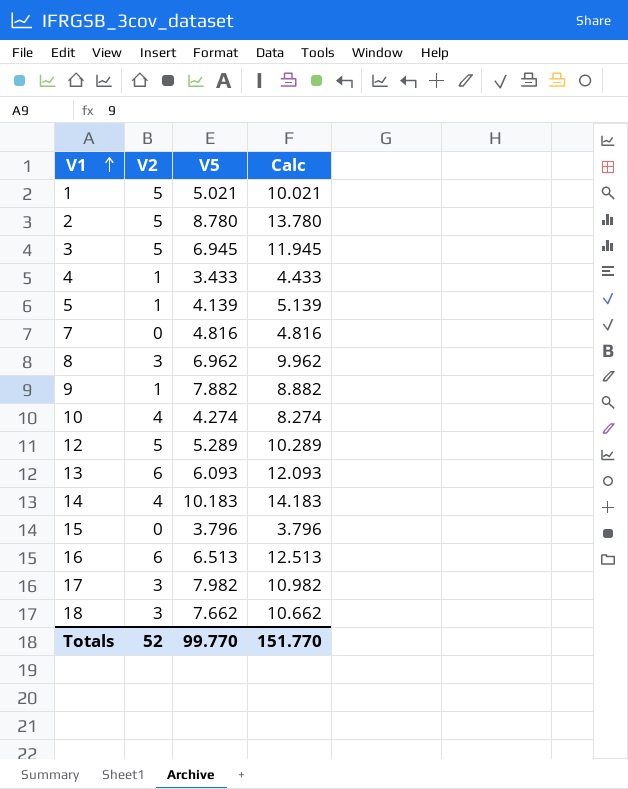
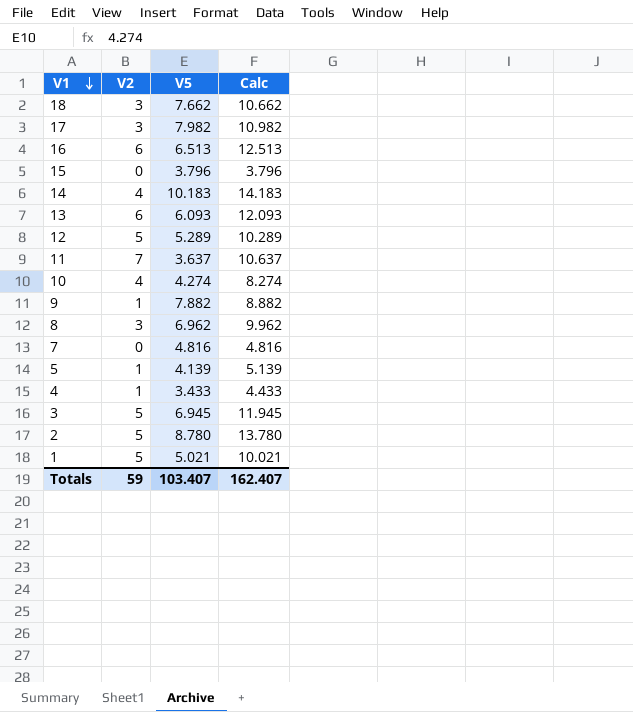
row order: V1 ascending -> V1 descending
row 11: none -> 7 | 3.637 | 10.637
Totals | V2: 52 -> 59
Totals | V5: 99.770 -> 103.407
Totals | Calc: 151.770 -> 162.407

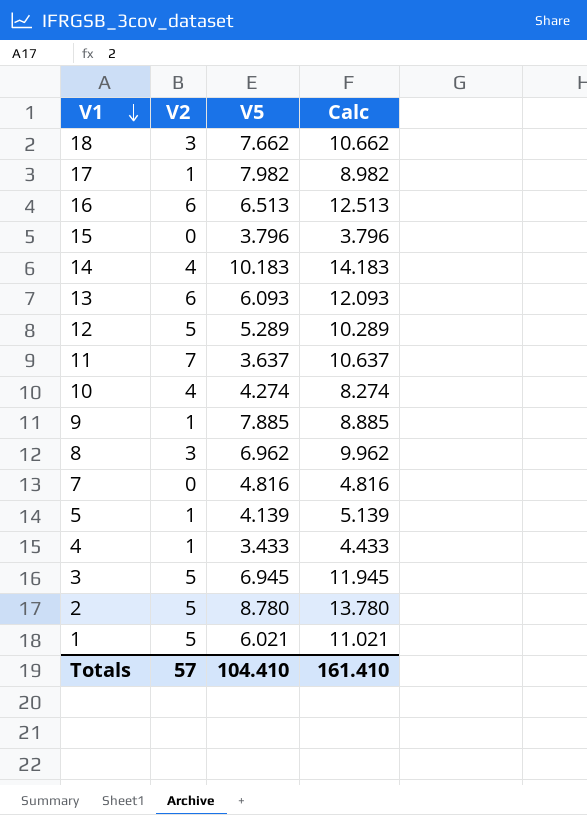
17 | V2: 3 -> 1
17 | Calc: 10.982 -> 8.982
9 | V5: 7.882 -> 7.885
9 | Calc: 8.882 -> 8.885
1 | V5: 5.021 -> 6.021
1 | Calc: 10.021 -> 11.021
Totals | V2: 59 -> 57
Totals | V5: 103.407 -> 104.410
Totals | Calc: 162.407 -> 161.410

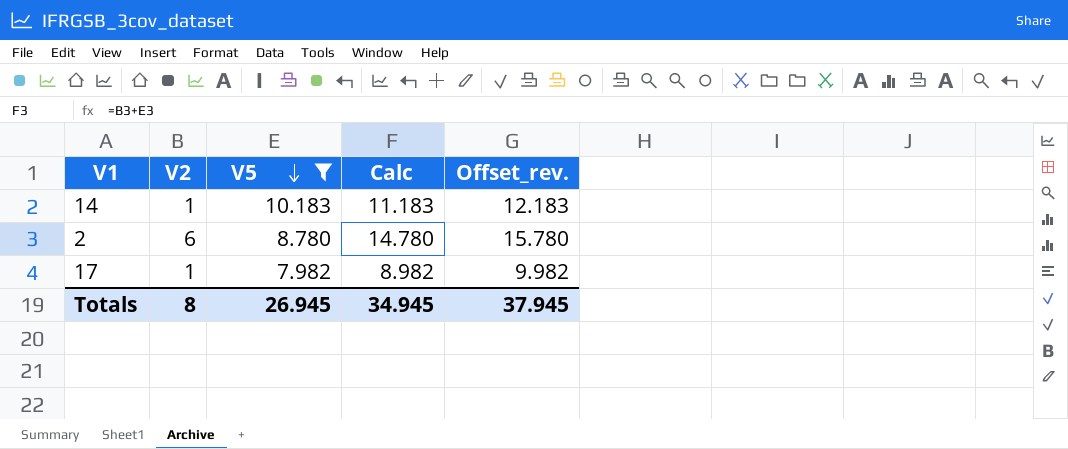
filter: none -> V5 >= 7.982
row order: V1 descending -> V5 descending
column Offset_rev. | formula: none -> [Calc] + 1
14 | V2: 4 -> 1
14 | Calc: 14.183 -> 11.183
2 | V2: 5 -> 6
2 | Calc: 13.780 -> 14.780
Totals | V2: 57 -> 8
Totals | V5: 104.410 -> 26.945
Totals | Calc: 161.410 -> 34.945

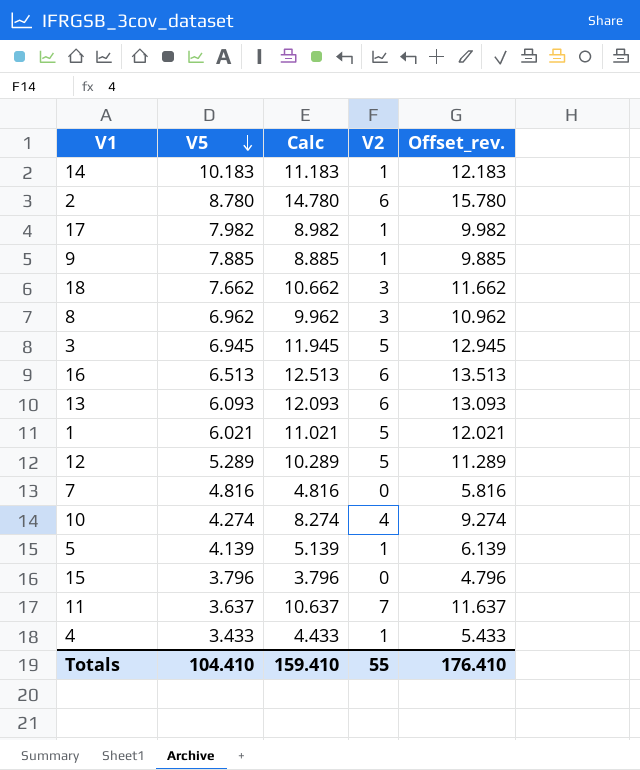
filter: V5 >= 7.982 -> none
column V2 | position: 2 -> 4
Totals | V5: 26.945 -> 104.410
Totals | Calc: 34.945 -> 159.410
Totals | V2: 8 -> 55
Totals | Offset_rev.: 37.945 -> 176.410

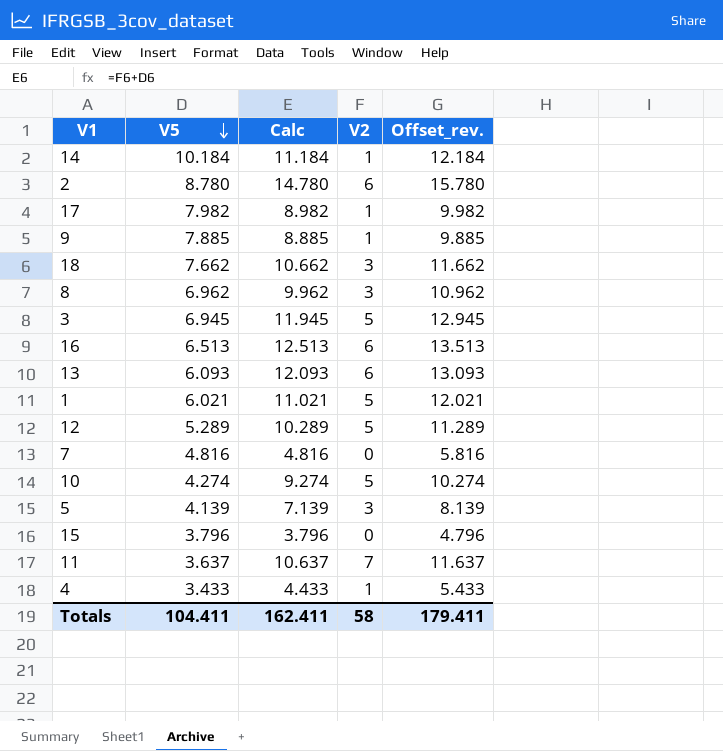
14 | V5: 10.183 -> 10.184
14 | Calc: 11.183 -> 11.184
14 | Offset_rev.: 12.183 -> 12.184
10 | Calc: 8.274 -> 9.274
10 | V2: 4 -> 5
10 | Offset_rev.: 9.274 -> 10.274
5 | Calc: 5.139 -> 7.139
5 | V2: 1 -> 3
5 | Offset_rev.: 6.139 -> 8.139
Totals | V5: 104.410 -> 104.411
Totals | Calc: 159.410 -> 162.411
Totals | V2: 55 -> 58
Totals | Offset_rev.: 176.410 -> 179.411

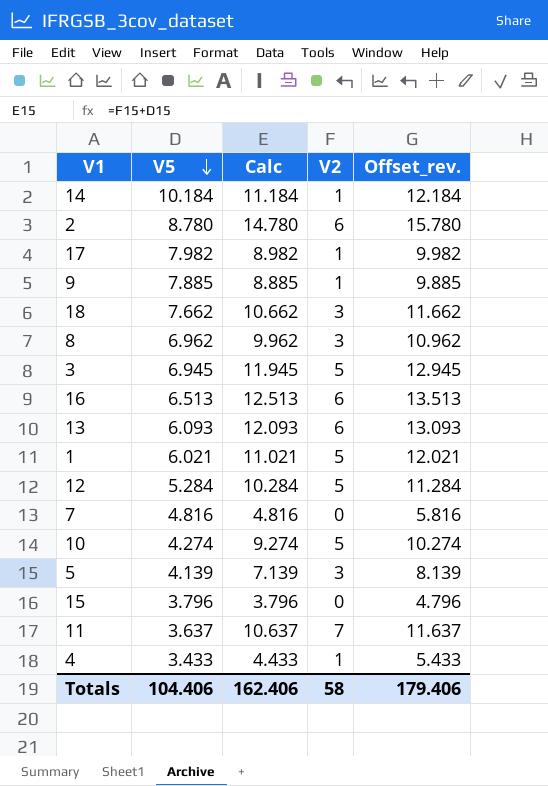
12 | V5: 5.289 -> 5.284
12 | Calc: 10.289 -> 10.284
12 | Offset_rev.: 11.289 -> 11.284
Totals | V5: 104.411 -> 104.406
Totals | Calc: 162.411 -> 162.406
Totals | Offset_rev.: 179.411 -> 179.406

